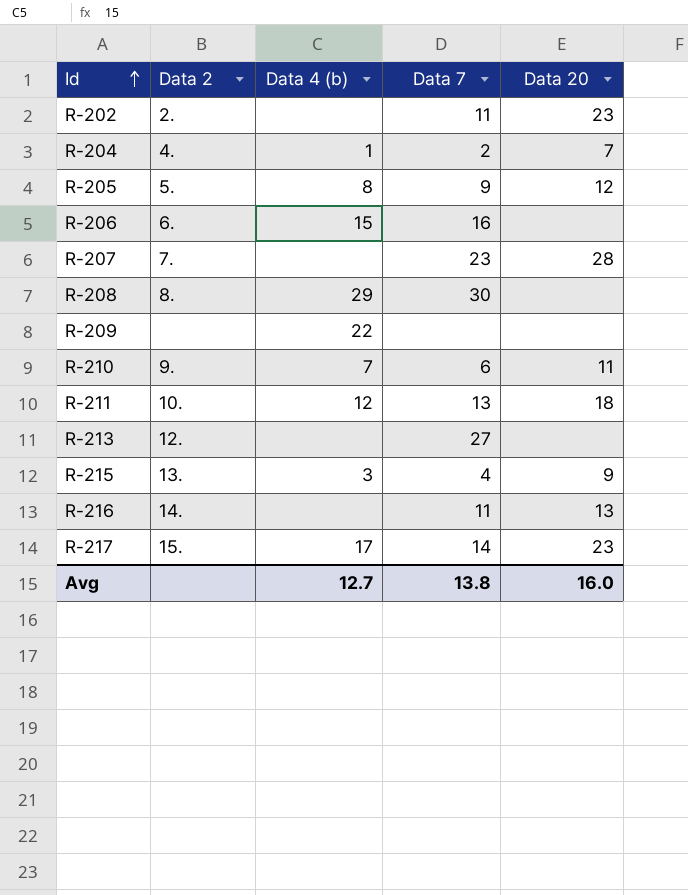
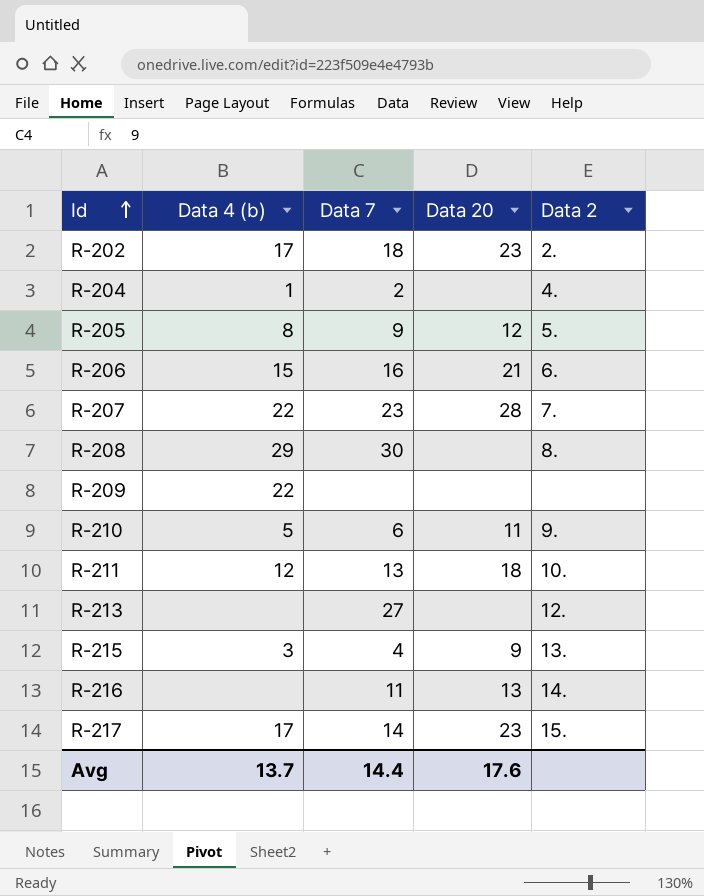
column Data 2 | position: 2 -> 5
R-202 | Data 4 (b): none -> 17
R-202 | Data 7: 11 -> 18
R-204 | Data 20: 7 -> none
R-206 | Data 20: none -> 21
R-207 | Data 4 (b): none -> 22
R-210 | Data 4 (b): 7 -> 5
Avg | Data 4 (b): 12.7 -> 13.7
Avg | Data 7: 13.8 -> 14.4
Avg | Data 20: 16.0 -> 17.6

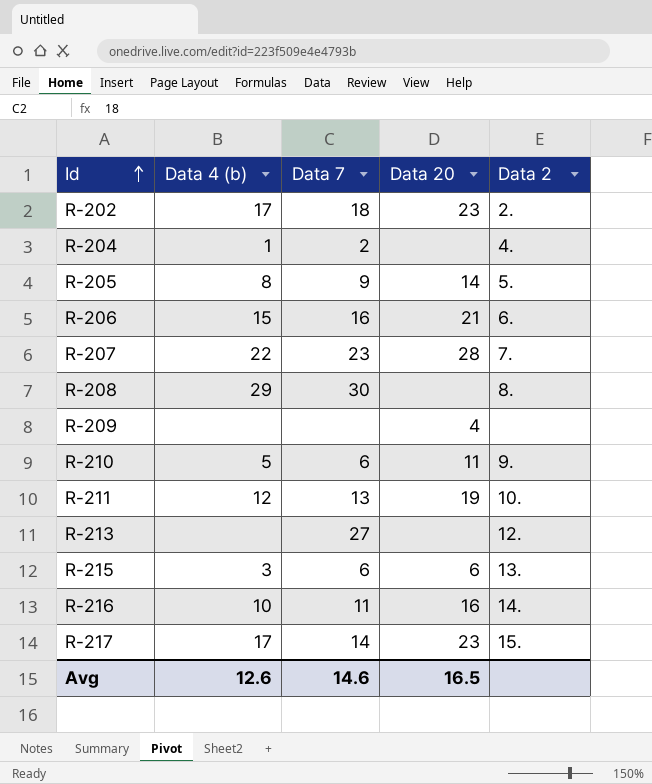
R-205 | Data 20: 12 -> 14
R-209 | Data 4 (b): 22 -> none
R-209 | Data 20: none -> 4
R-211 | Data 20: 18 -> 19
R-215 | Data 7: 4 -> 6
R-215 | Data 20: 9 -> 6
R-216 | Data 4 (b): none -> 10
R-216 | Data 20: 13 -> 16
Avg | Data 4 (b): 13.7 -> 12.6
Avg | Data 7: 14.4 -> 14.6
Avg | Data 20: 17.6 -> 16.5

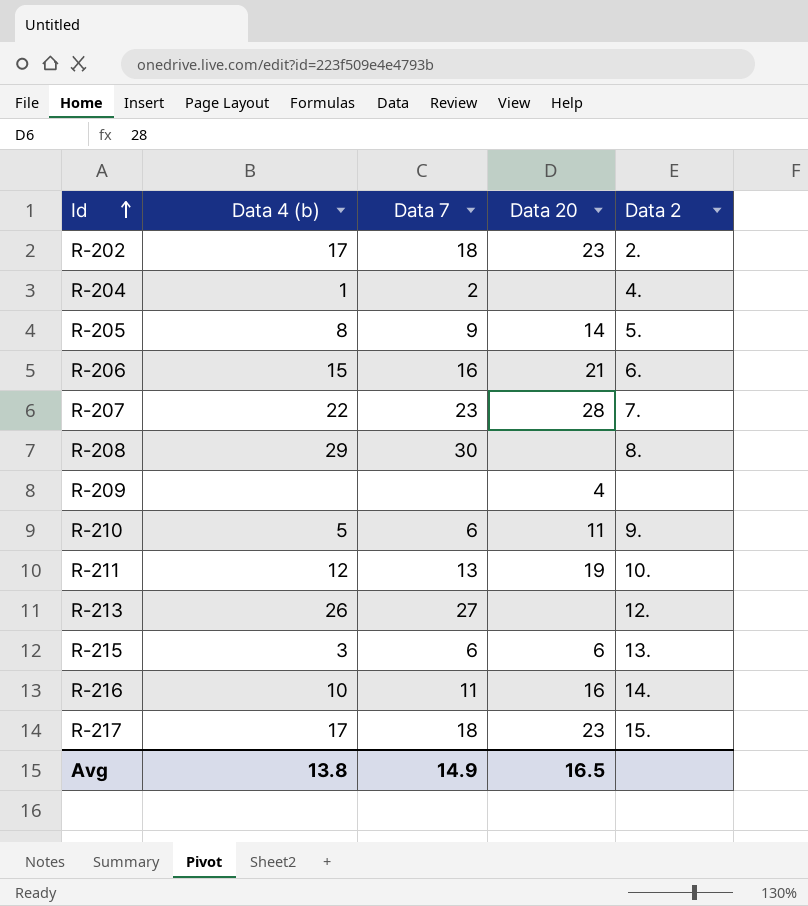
R-213 | Data 4 (b): none -> 26
R-217 | Data 7: 14 -> 18
Avg | Data 4 (b): 12.6 -> 13.8
Avg | Data 7: 14.6 -> 14.9

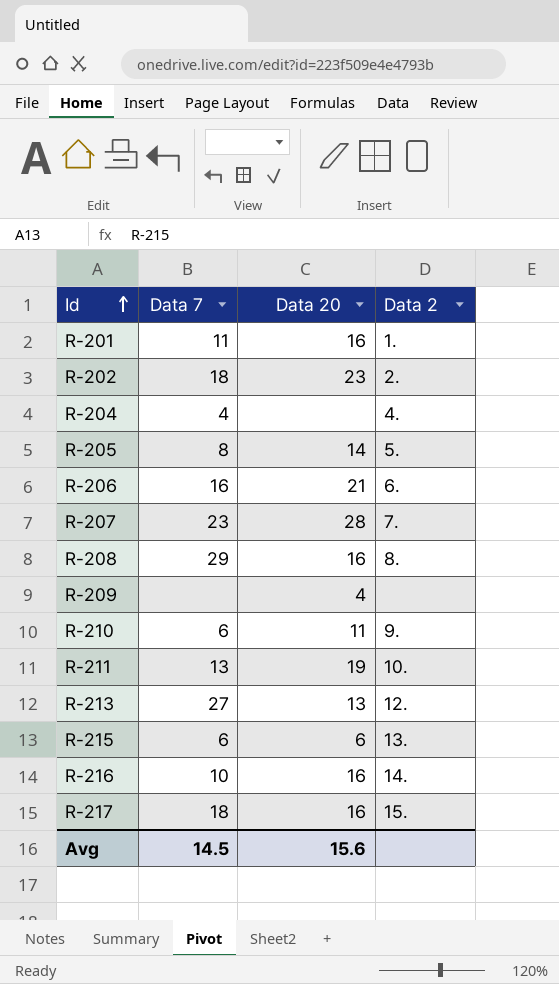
column Data 4 (b) | position: 2 -> none
row R-201: none -> 11 | 16 | 1.
R-204 | Data 7: 2 -> 4
R-205 | Data 7: 9 -> 8
R-208 | Data 7: 30 -> 29
R-208 | Data 20: none -> 16
R-213 | Data 20: none -> 13
R-216 | Data 7: 11 -> 10
R-217 | Data 20: 23 -> 16
Avg | Data 7: 14.9 -> 14.5
Avg | Data 20: 16.5 -> 15.6

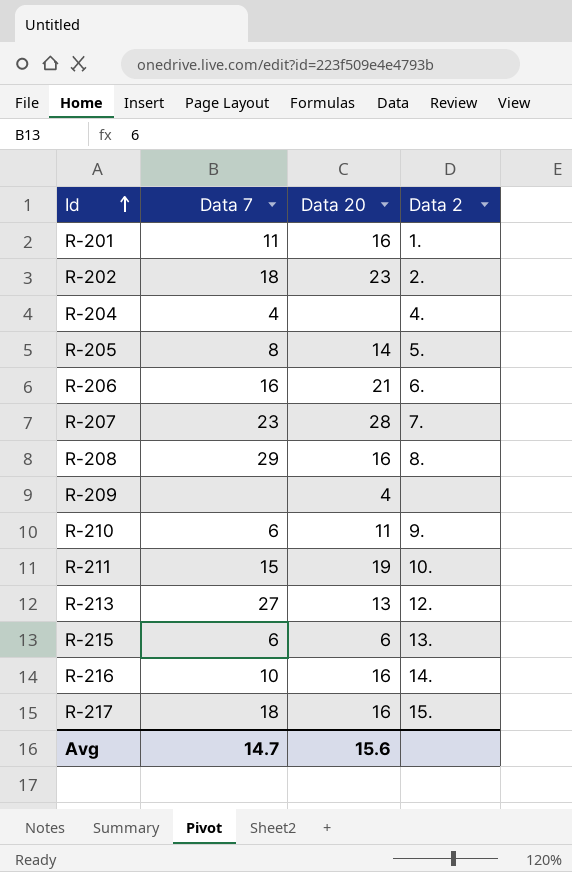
R-211 | Data 7: 13 -> 15
Avg | Data 7: 14.5 -> 14.7

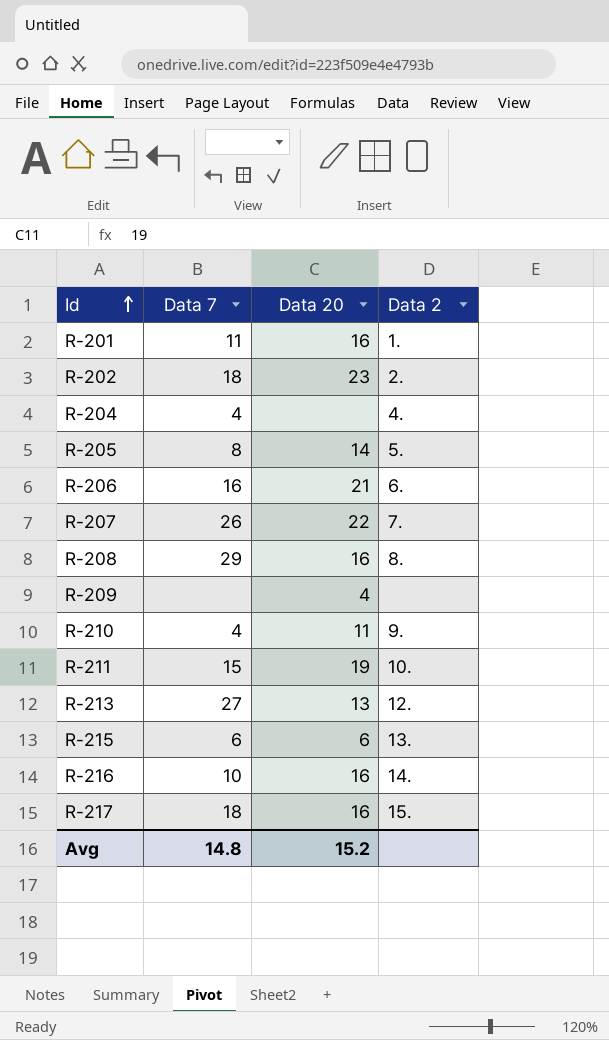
R-207 | Data 7: 23 -> 26
R-207 | Data 20: 28 -> 22
R-210 | Data 7: 6 -> 4
Avg | Data 7: 14.7 -> 14.8
Avg | Data 20: 15.6 -> 15.2

